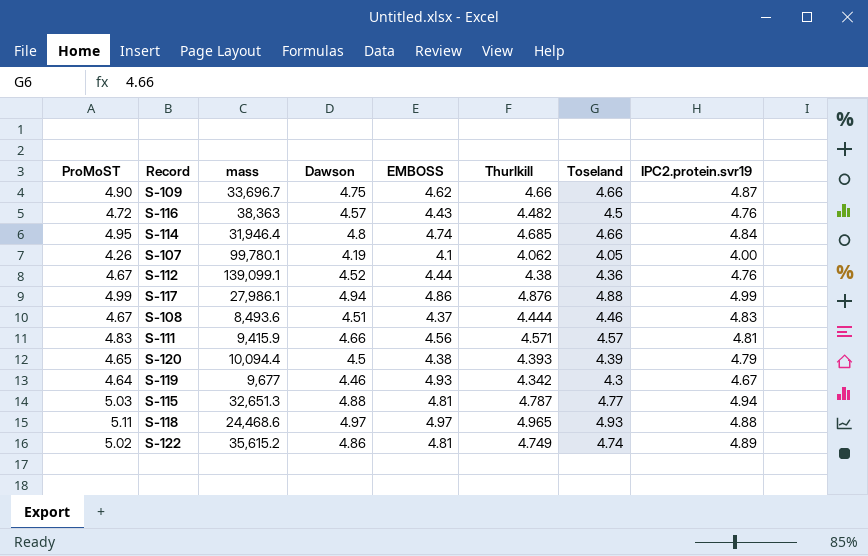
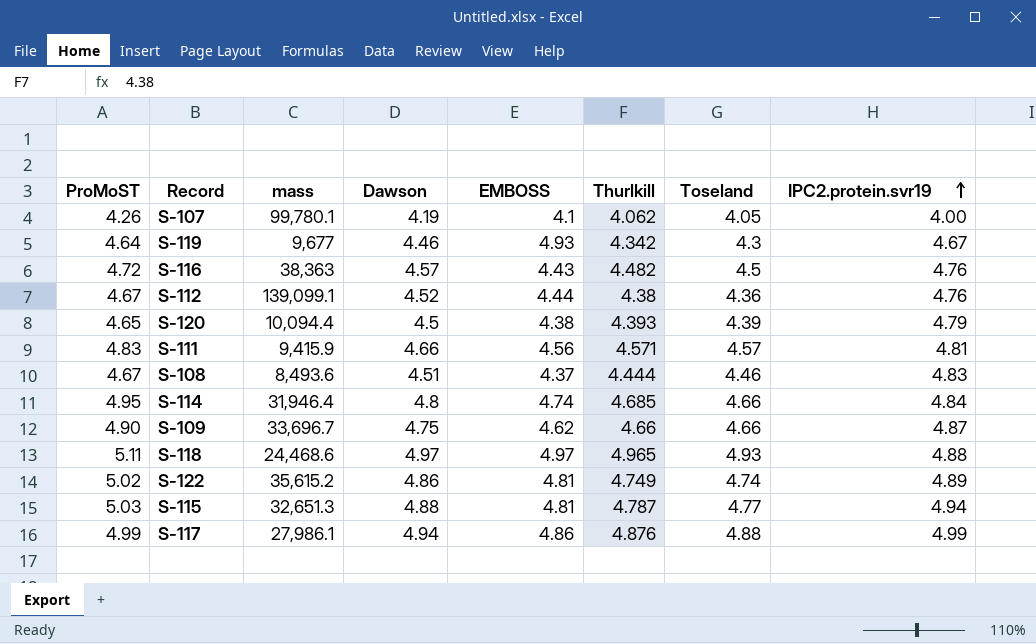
row order: none -> IPC2.protein.svr19 ascending

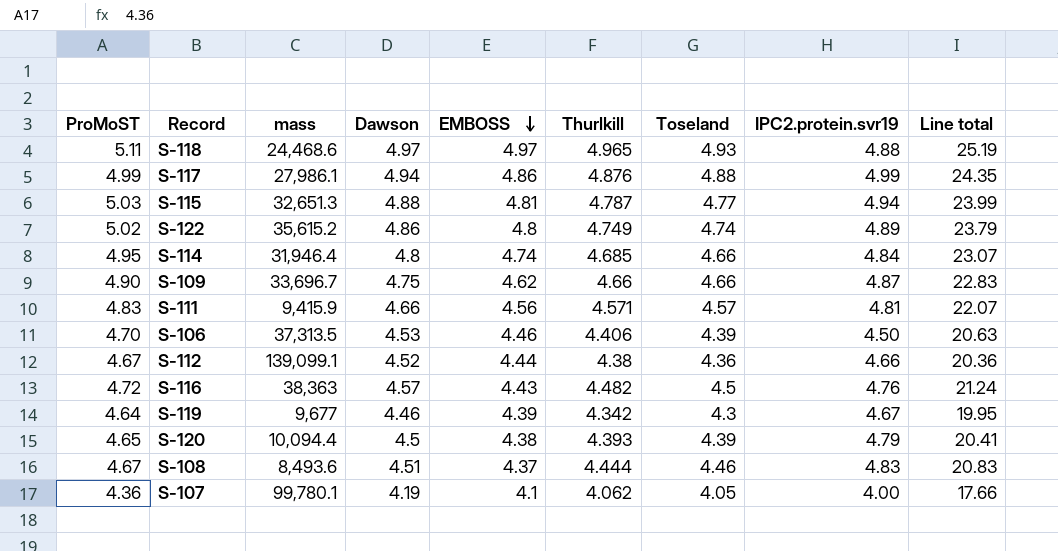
row order: IPC2.protein.svr19 ascending -> EMBOSS descending
column Line total | formula: none -> [ProMoST] * [Toseland]
S-122 | EMBOSS: 4.81 -> 4.8
row S-106: none -> 4.70 | 37,313.5 | 4.53 | 4.46 | 4.406 | 4.39 | 4.50 | 20.63
S-112 | IPC2.protein.svr19: 4.76 -> 4.66
S-119 | EMBOSS: 4.93 -> 4.39
S-107 | ProMoST: 4.26 -> 4.36

